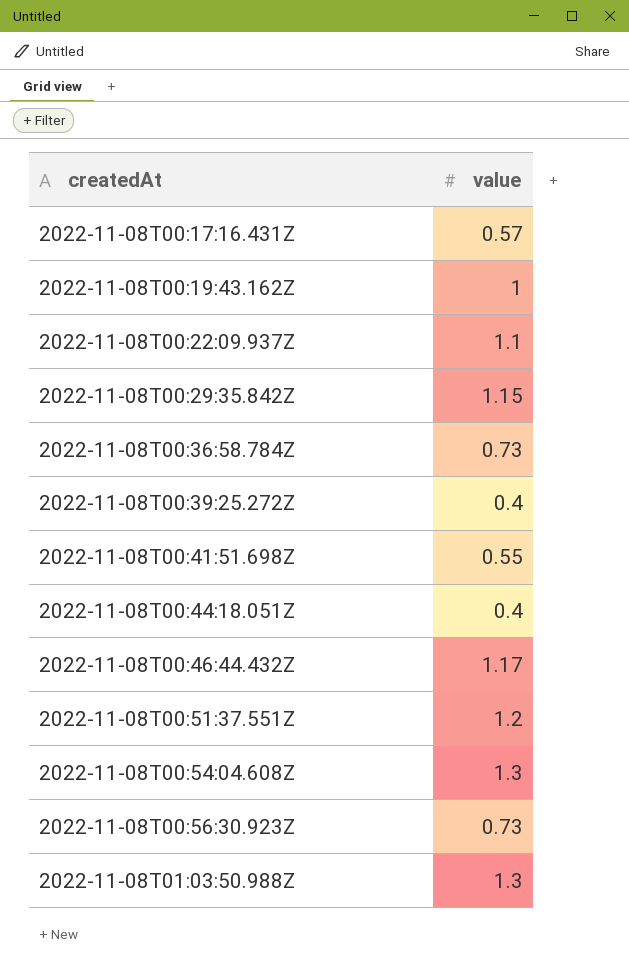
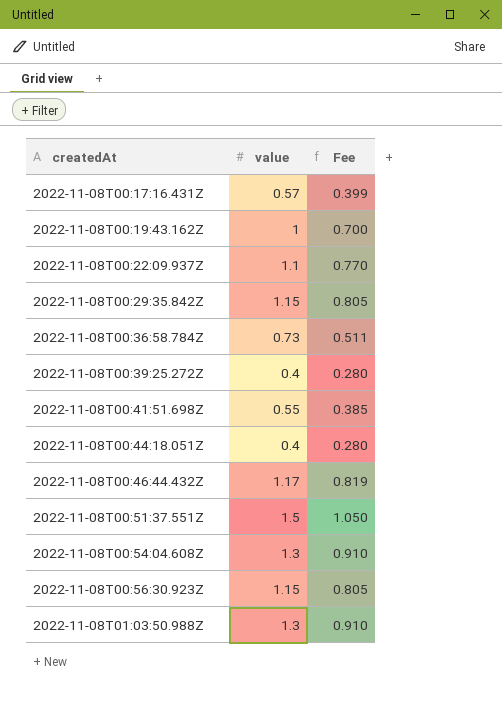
column Fee | formula: none -> [value] * 0.7
2022-11-08T00:51:37.551Z | value: 1.2 -> 1.5
2022-11-08T00:56:30.923Z | value: 0.73 -> 1.15

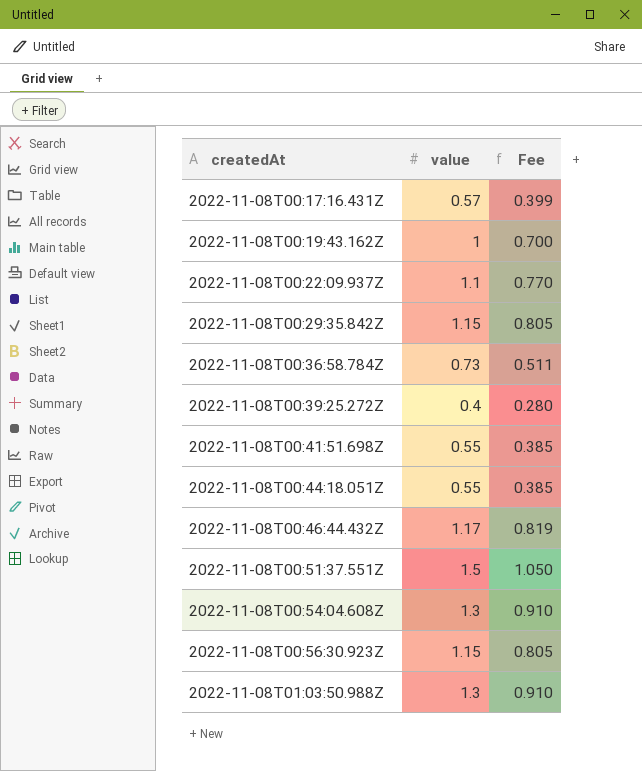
2022-11-08T00:44:18.051Z | value: 0.4 -> 0.55
2022-11-08T00:44:18.051Z | Fee: 0.280 -> 0.385

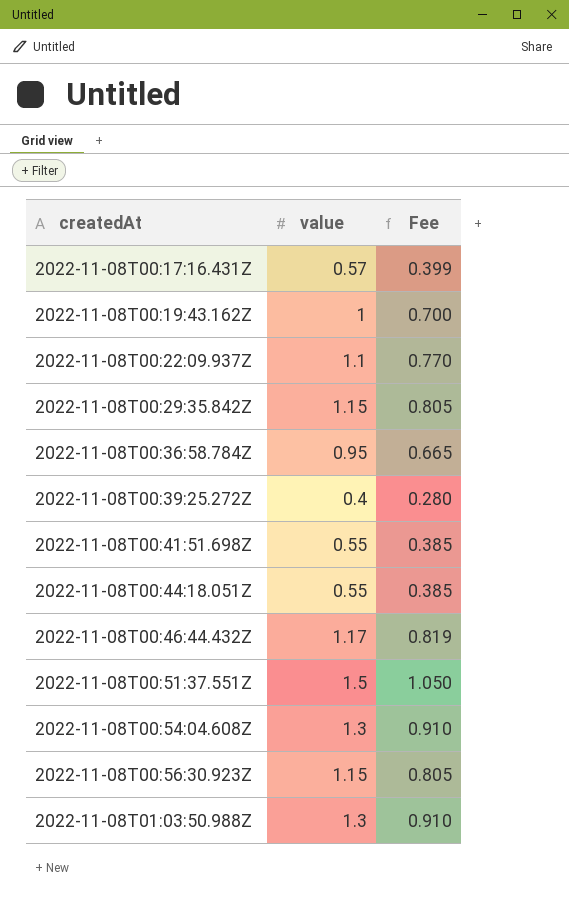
2022-11-08T00:36:58.784Z | value: 0.73 -> 0.95
2022-11-08T00:36:58.784Z | Fee: 0.511 -> 0.665

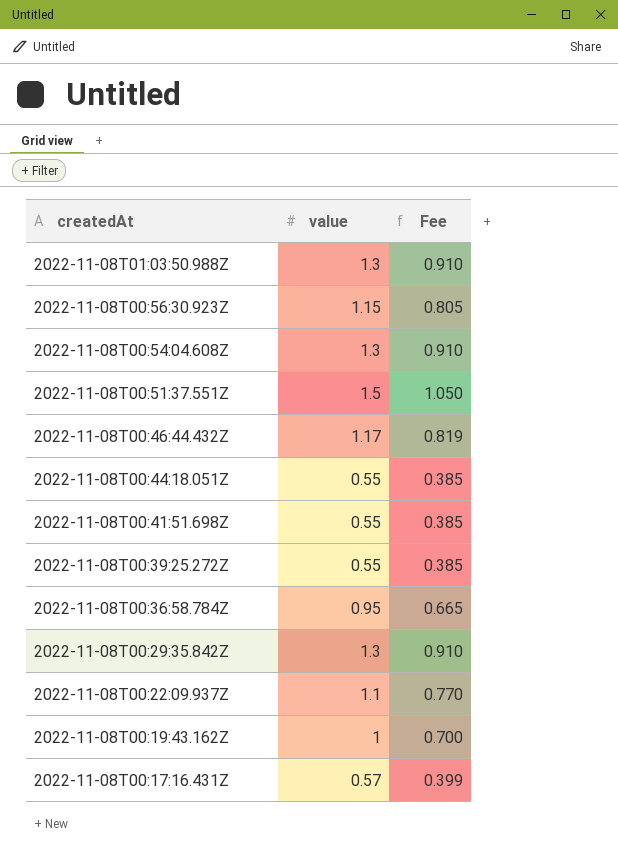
row order: createdAt ascending -> createdAt descending
2022-11-08T00:39:25.272Z | value: 0.4 -> 0.55
2022-11-08T00:39:25.272Z | Fee: 0.280 -> 0.385
2022-11-08T00:29:35.842Z | value: 1.15 -> 1.3
2022-11-08T00:29:35.842Z | Fee: 0.805 -> 0.910

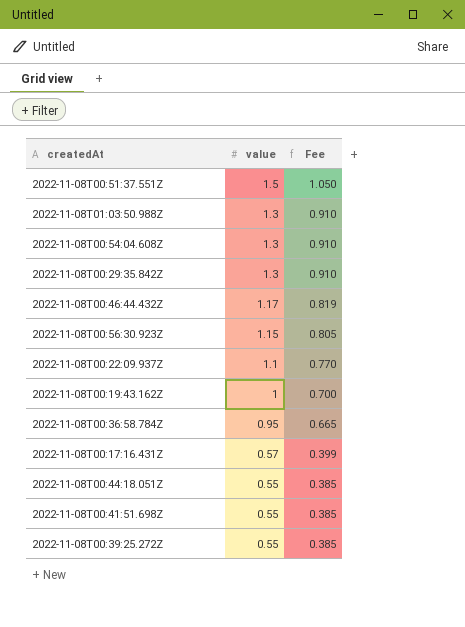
row order: createdAt descending -> value descending

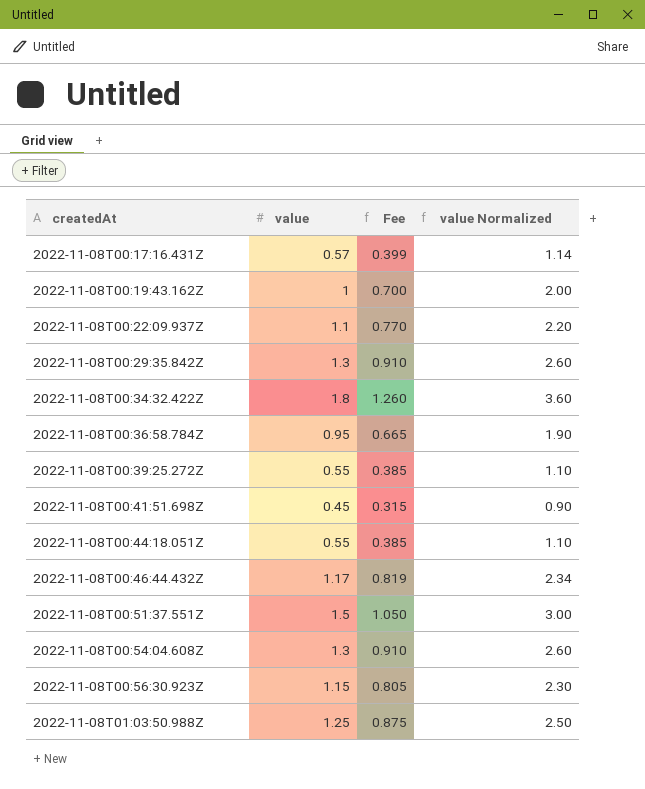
row order: value descending -> createdAt ascending
column value Normalized | formula: none -> [value] * 2
row 2022-11-08T00:34:32.422Z: none -> 1.8 | 1.260 | 3.60
2022-11-08T00:41:51.698Z | value: 0.55 -> 0.45
2022-11-08T00:41:51.698Z | Fee: 0.385 -> 0.315
2022-11-08T01:03:50.988Z | value: 1.3 -> 1.25
2022-11-08T01:03:50.988Z | Fee: 0.910 -> 0.875

